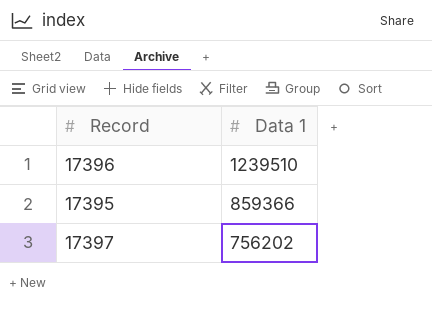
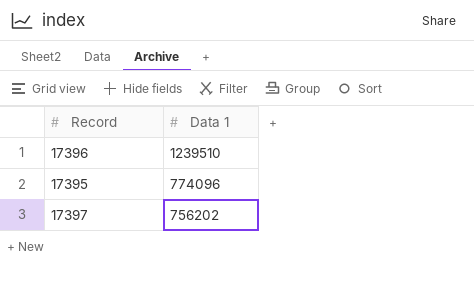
17395 | Data 1: 859366 -> 774096

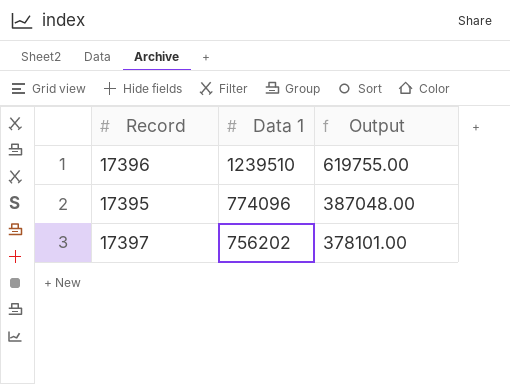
column Output | formula: none -> [Data 1] * 0.5

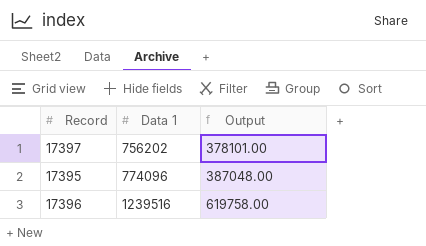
row order: Data 1 descending -> Data 1 ascending
17396 | Data 1: 1239510 -> 1239516
17396 | Output: 619755.00 -> 619758.00

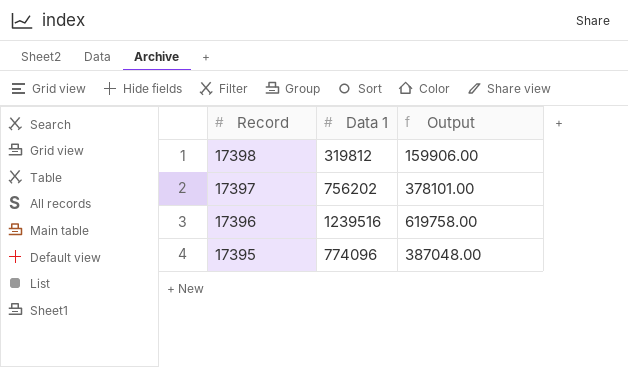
row order: Data 1 ascending -> Record descending
row 17398: none -> 319812 | 159906.00

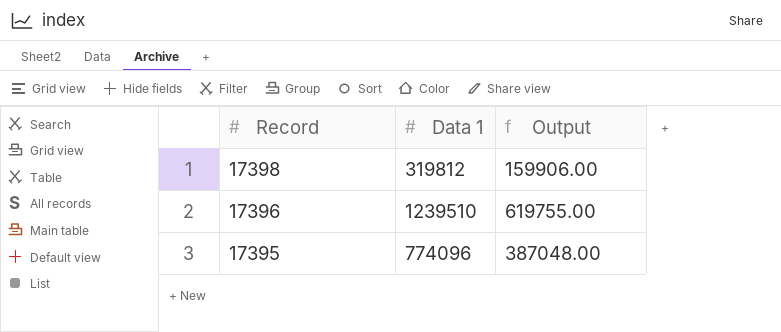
row 17397: 756202 | 378101.00 -> none
17396 | Data 1: 1239516 -> 1239510
17396 | Output: 619758.00 -> 619755.00

